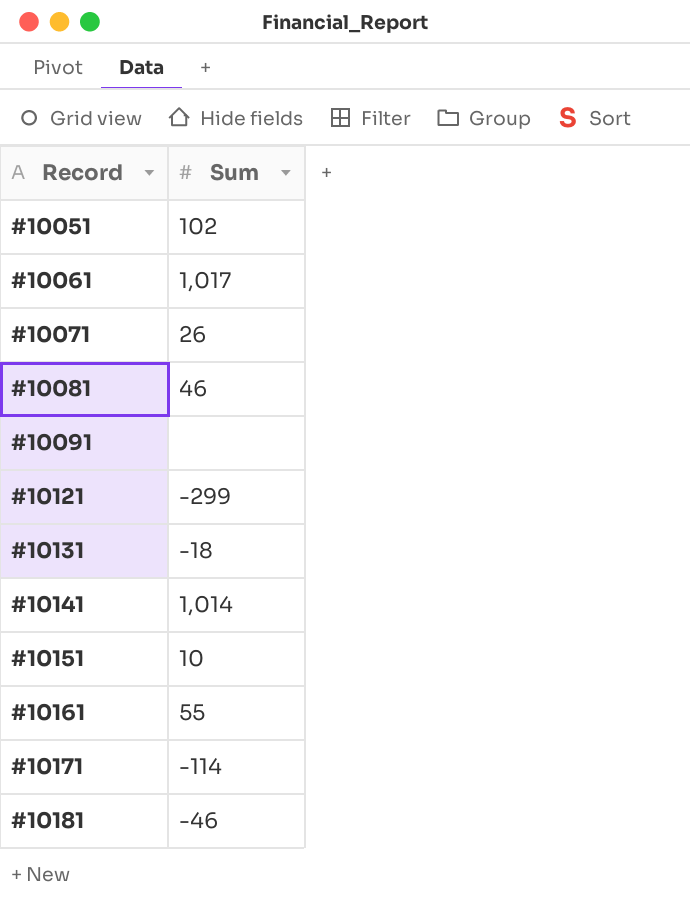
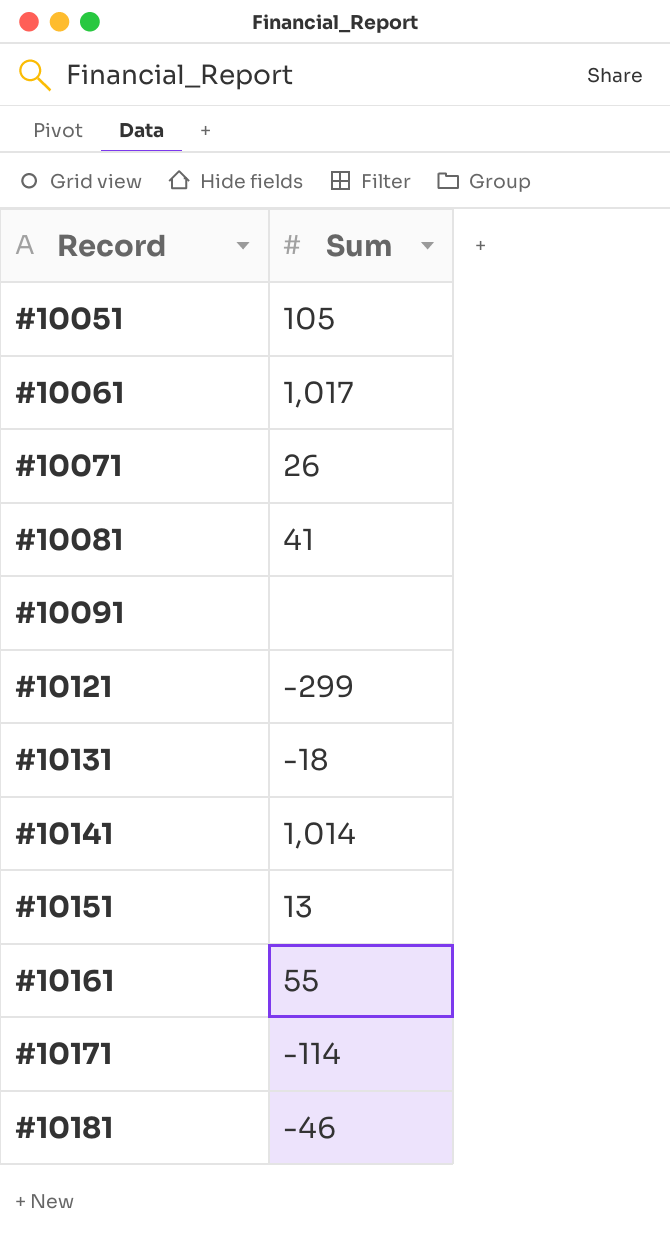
#10051 | Sum: 102 -> 105
#10081 | Sum: 46 -> 41
#10151 | Sum: 10 -> 13

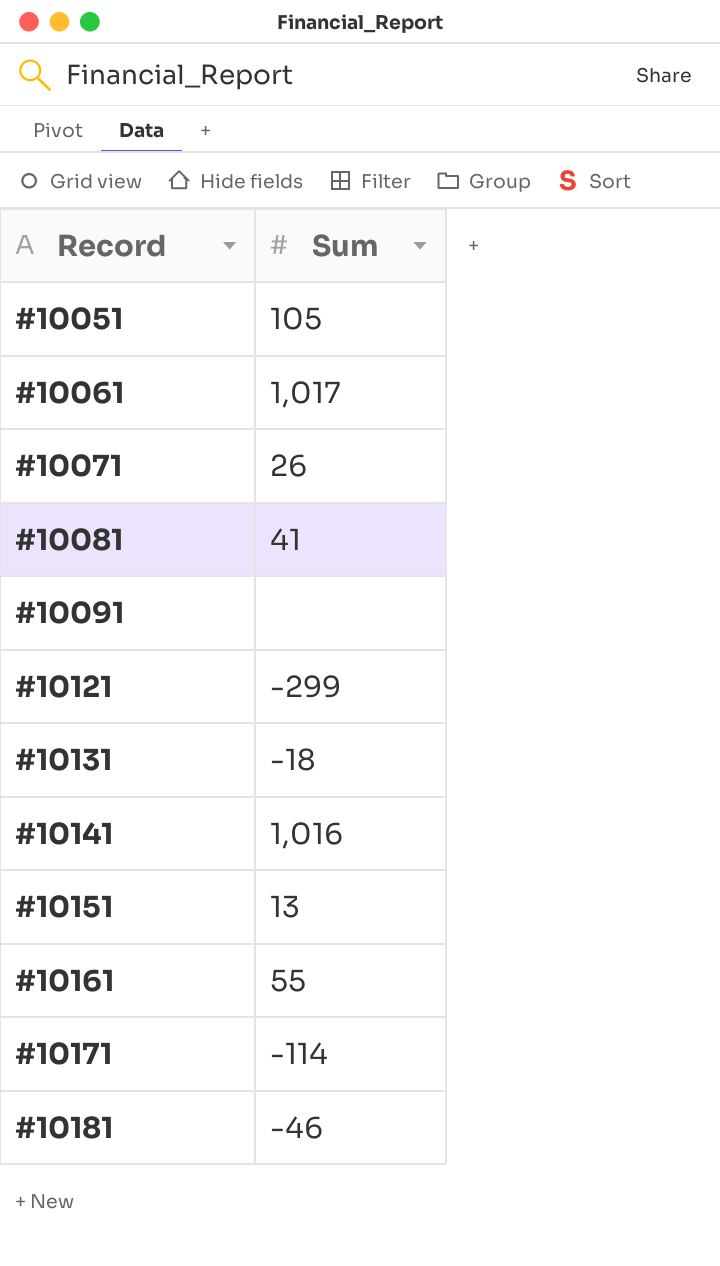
#10141 | Sum: 1,014 -> 1,016

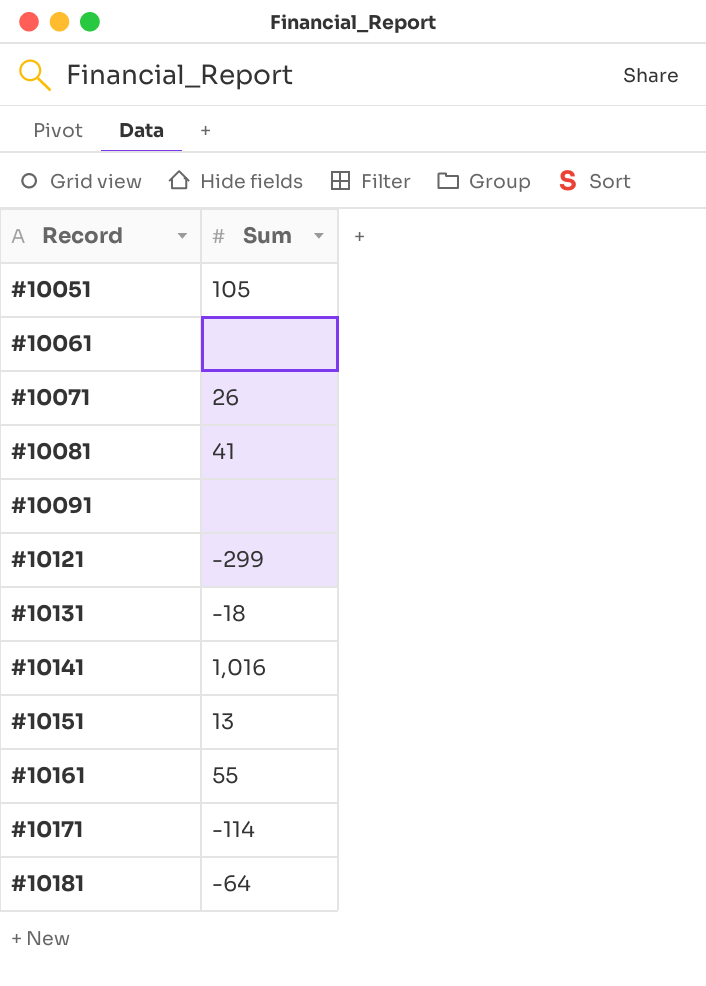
#10061 | Sum: 1,017 -> none
#10181 | Sum: -46 -> -64

